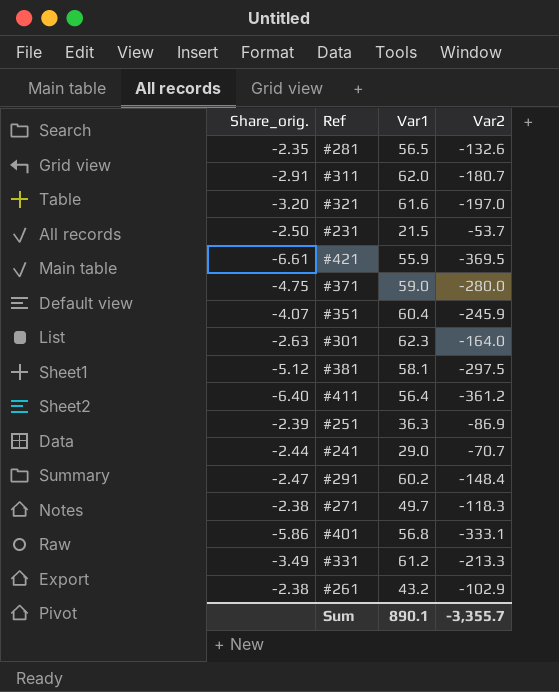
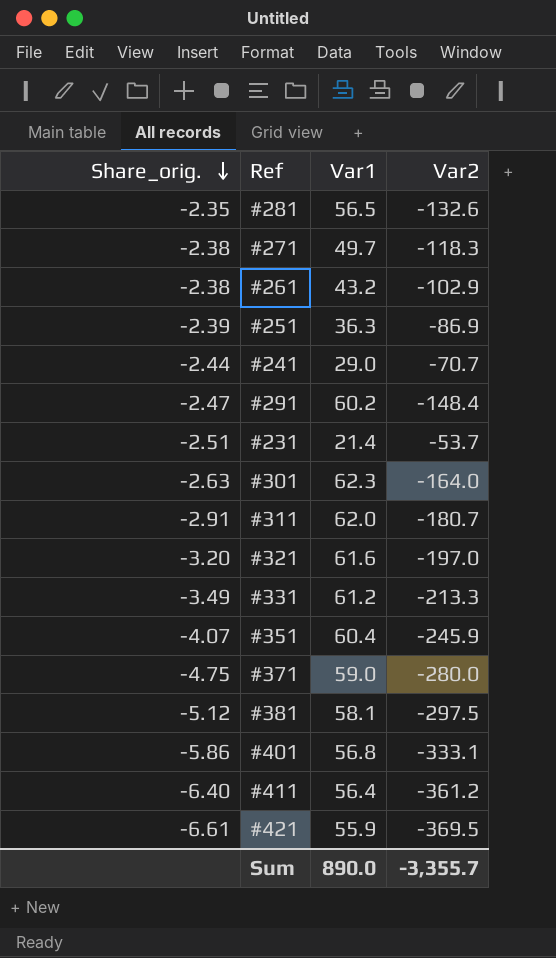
row order: none -> Share_orig. descending
#231 | Share_orig.: -2.50 -> -2.51
#231 | Var1: 21.5 -> 21.4
Sum | Var1: 890.1 -> 890.0

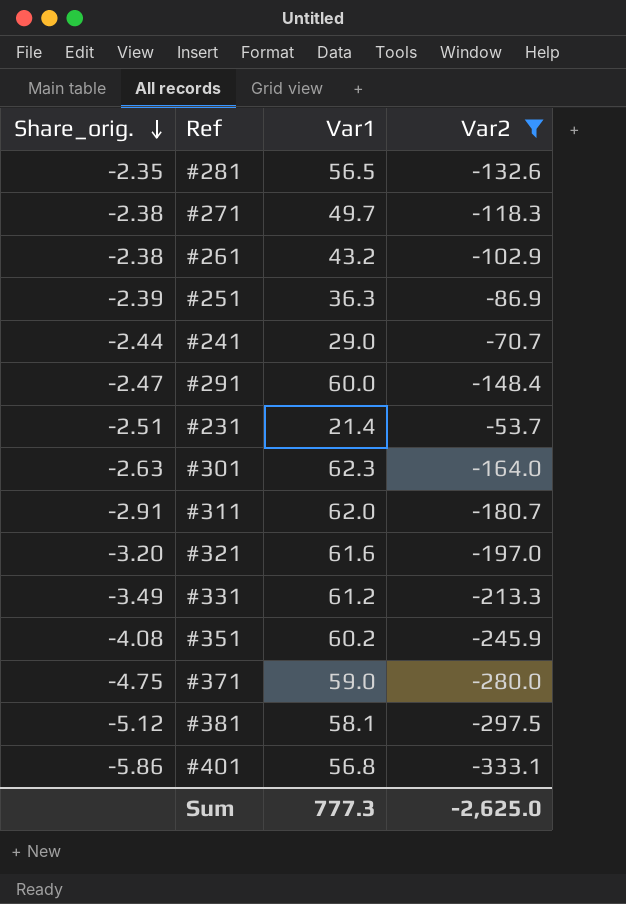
filter: none -> Var2 >= -333.1
#291 | Var1: 60.2 -> 60.0
#351 | Share_orig.: -4.07 -> -4.08
#351 | Var1: 60.4 -> 60.2
Sum | Var1: 890.0 -> 777.3
Sum | Var2: -3,355.7 -> -2,625.0

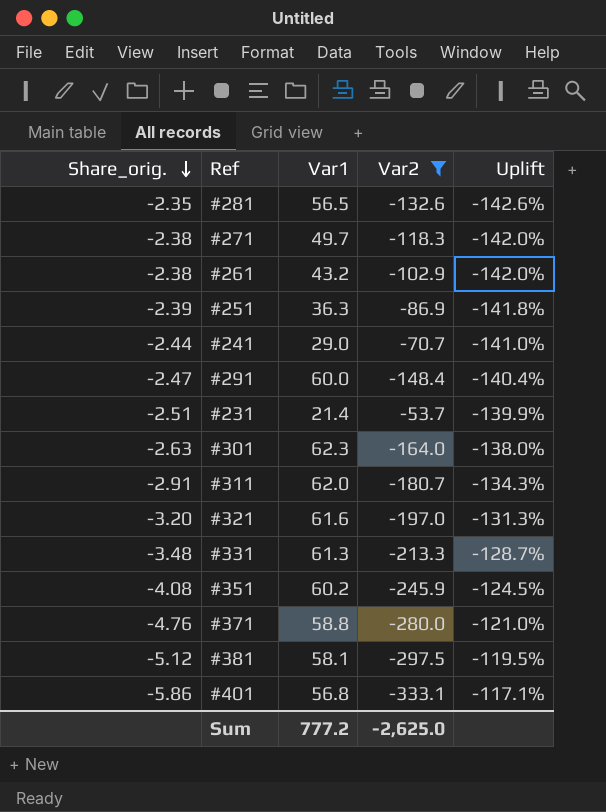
column Uplift | formula: none -> ([Var1] - [Var2]) / [Var2]
#331 | Share_orig.: -3.49 -> -3.48
#331 | Var1: 61.2 -> 61.3
#371 | Share_orig.: -4.75 -> -4.76
#371 | Var1: 59.0 -> 58.8
Sum | Var1: 777.3 -> 777.2

